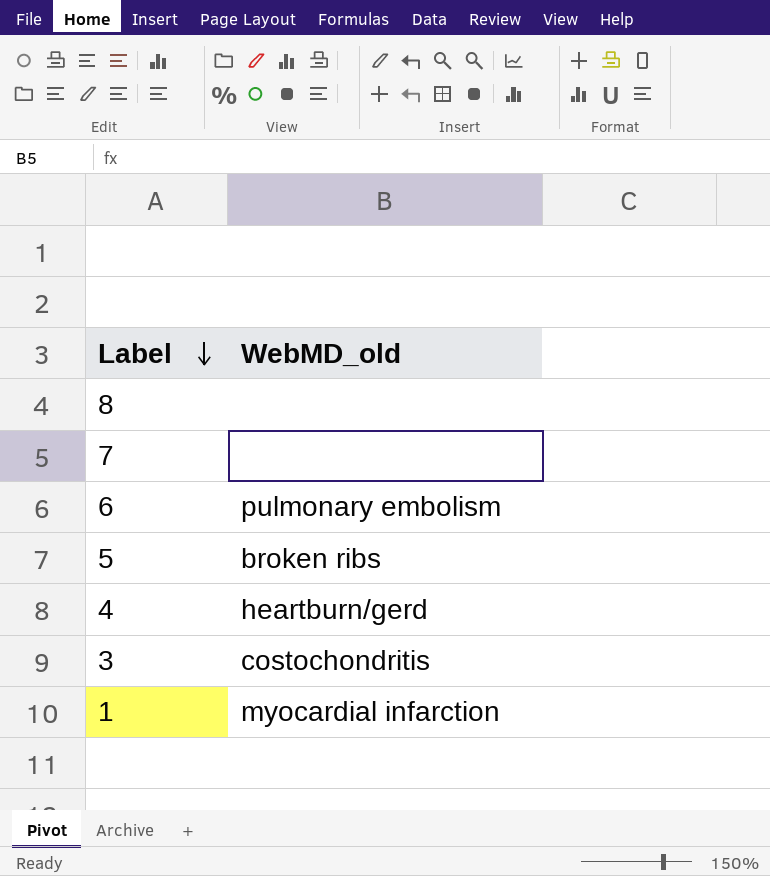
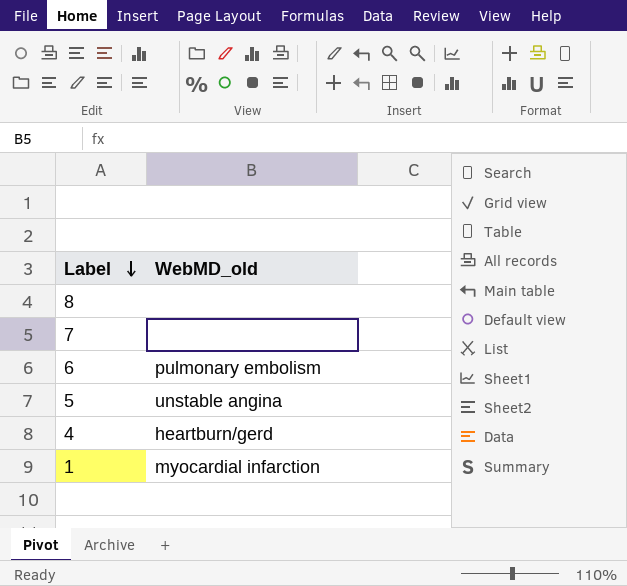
row 3: costochondritis -> none
5 | WebMD_old: broken ribs -> unstable angina

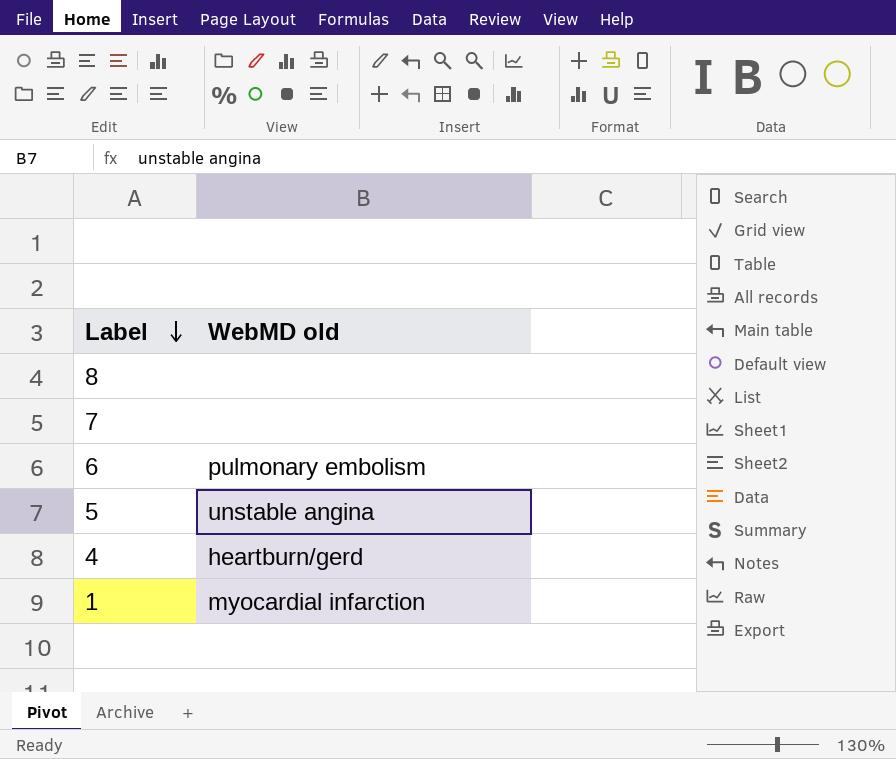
column name: WebMD_old -> WebMD old

